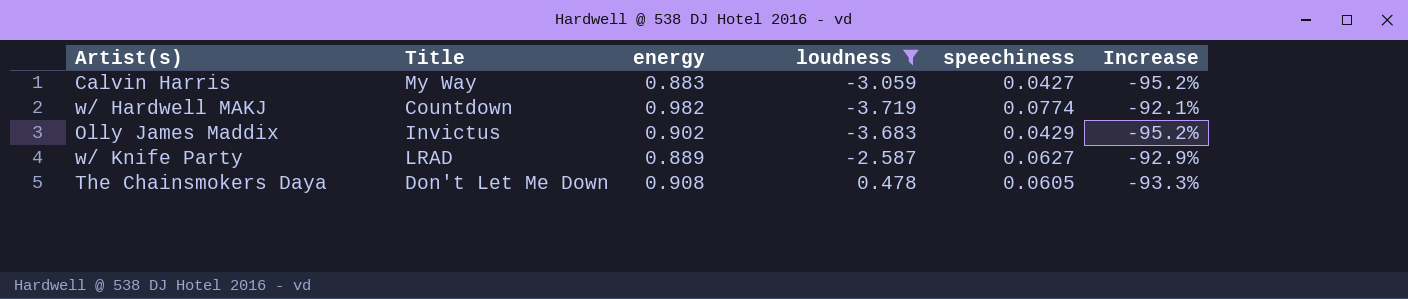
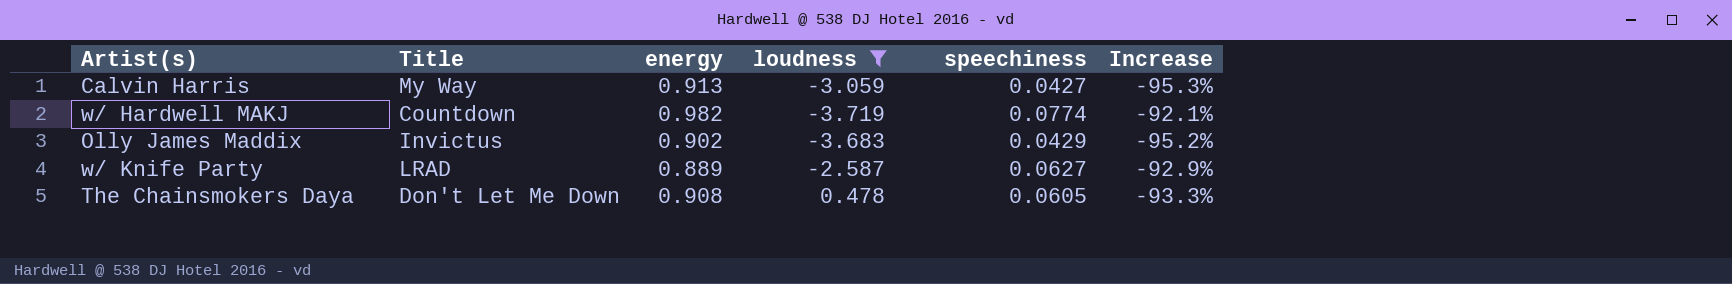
Calvin Harris | energy: 0.883 -> 0.913
Calvin Harris | Increase: -95.2% -> -95.3%

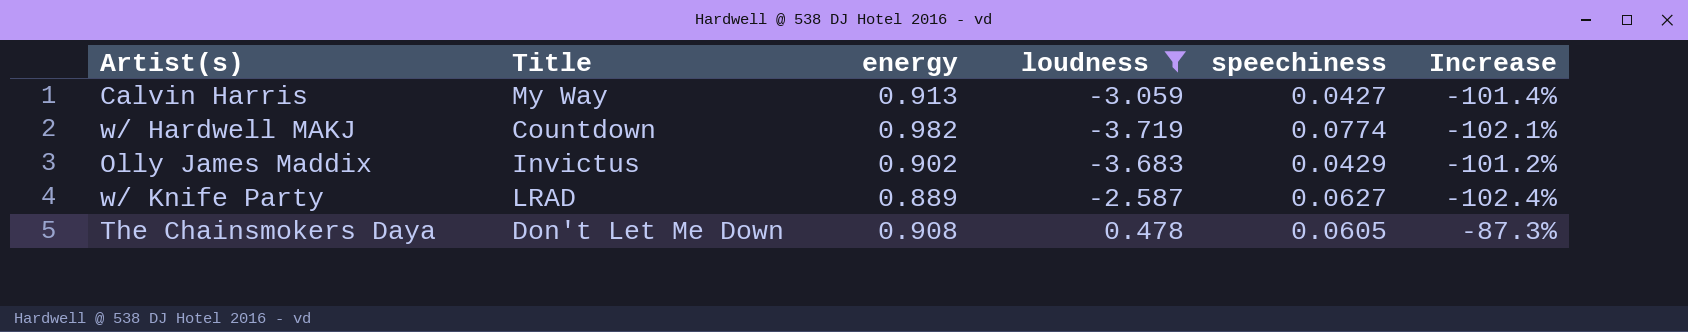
column Increase | formula: ([speechiness] - [energy]) / [energy] -> ([speechiness] - [loudness]) / [loudness]

